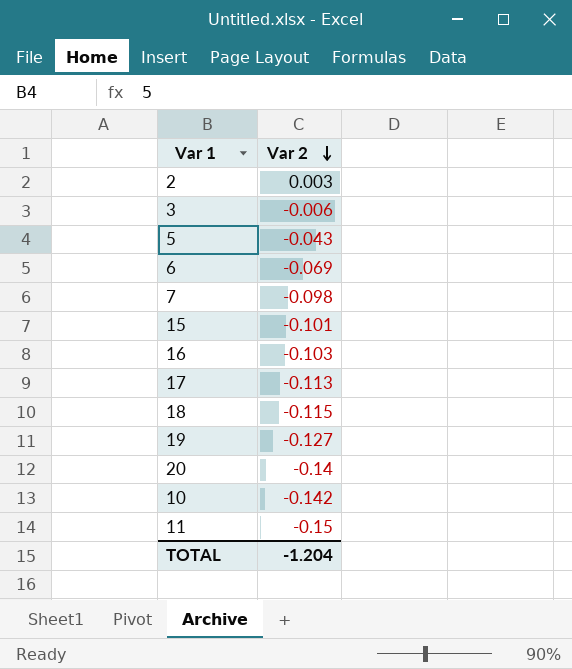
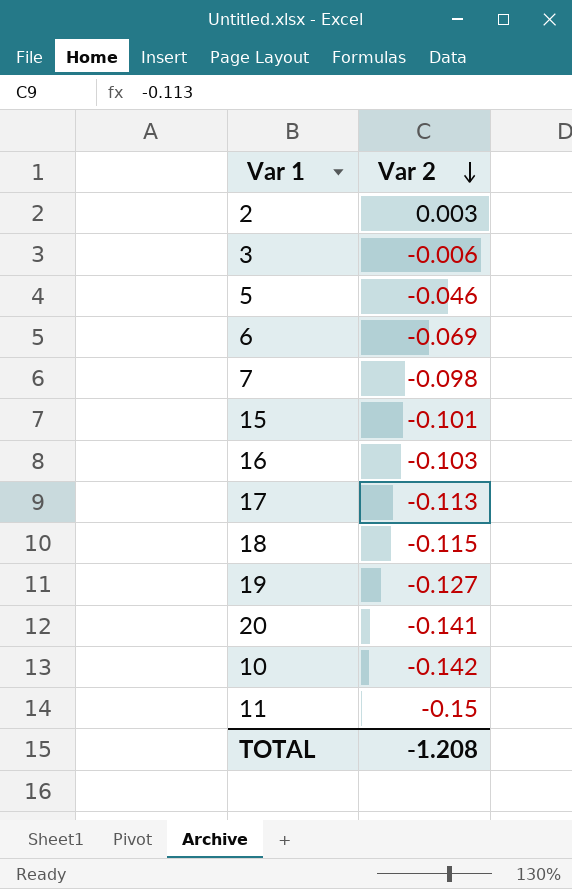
5 | Var 2: -0.043 -> -0.046
20 | Var 2: -0.14 -> -0.141
TOTAL | Var 2: -1.204 -> -1.208

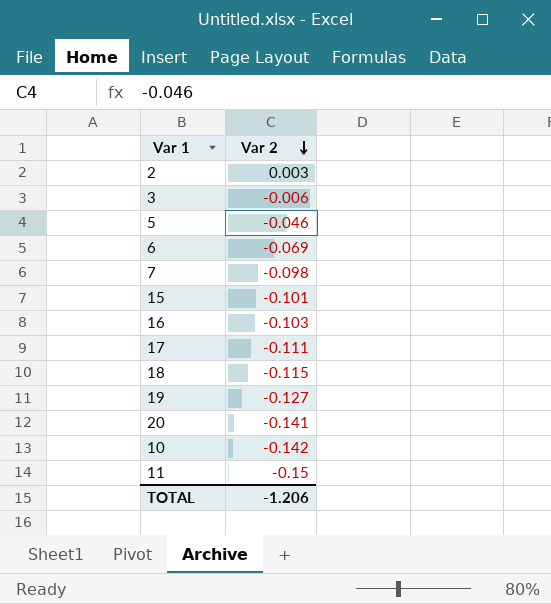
17 | Var 2: -0.113 -> -0.111
TOTAL | Var 2: -1.208 -> -1.206

